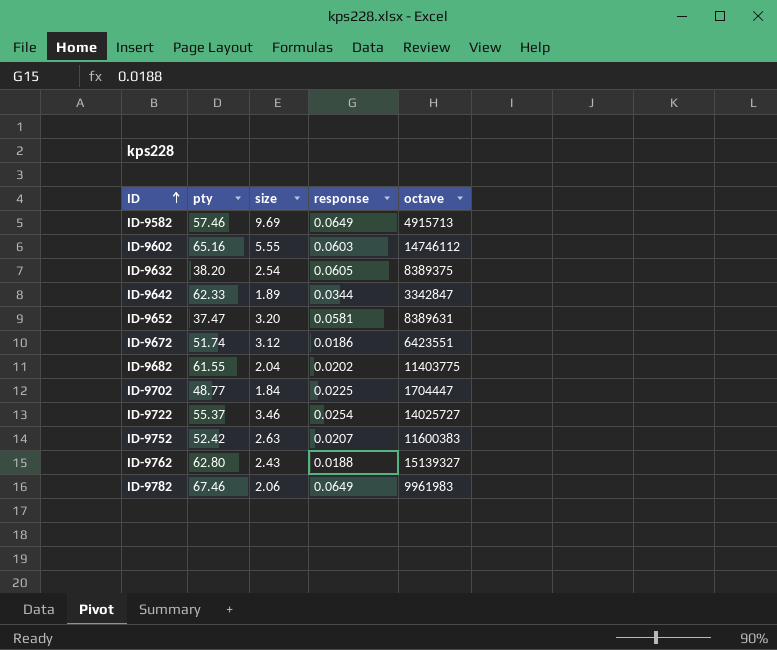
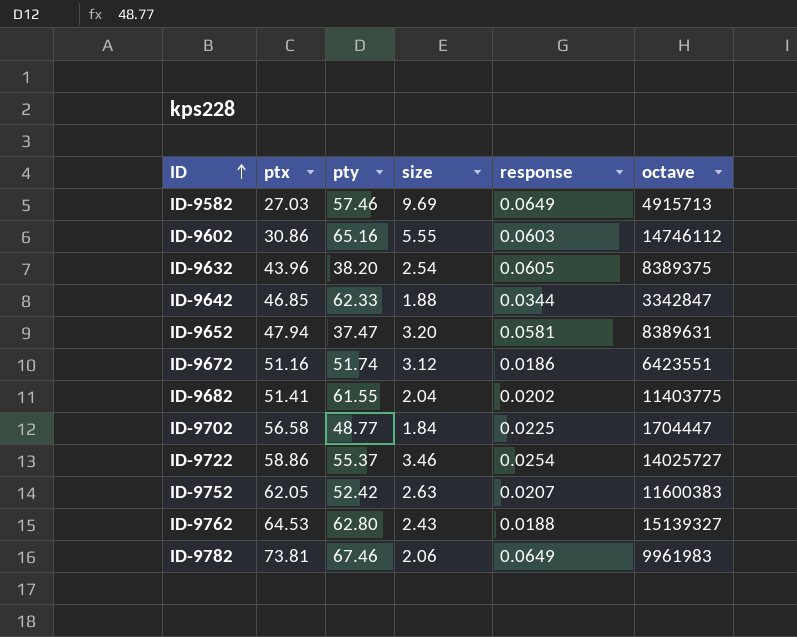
column ptx | position: none -> 2
ID-9642 | size: 1.89 -> 1.88

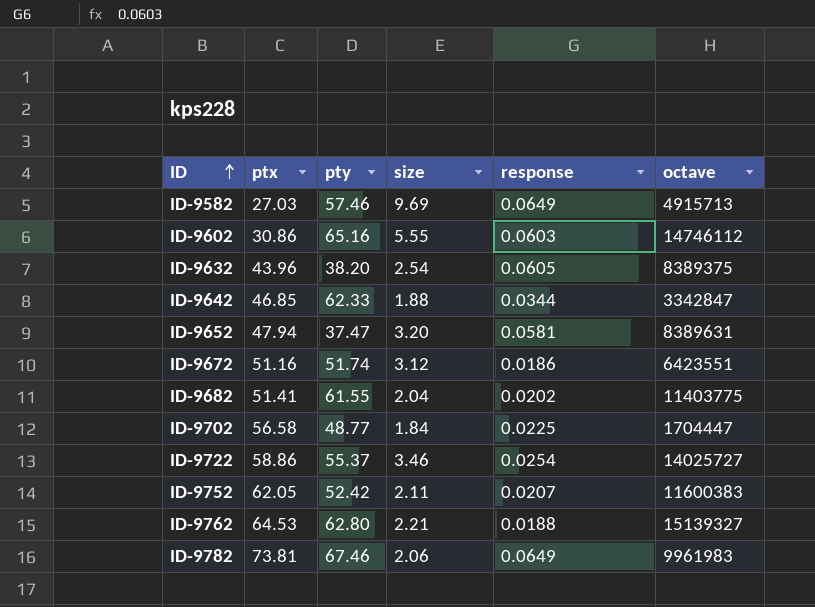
ID-9752 | size: 2.63 -> 2.11
ID-9762 | size: 2.43 -> 2.21

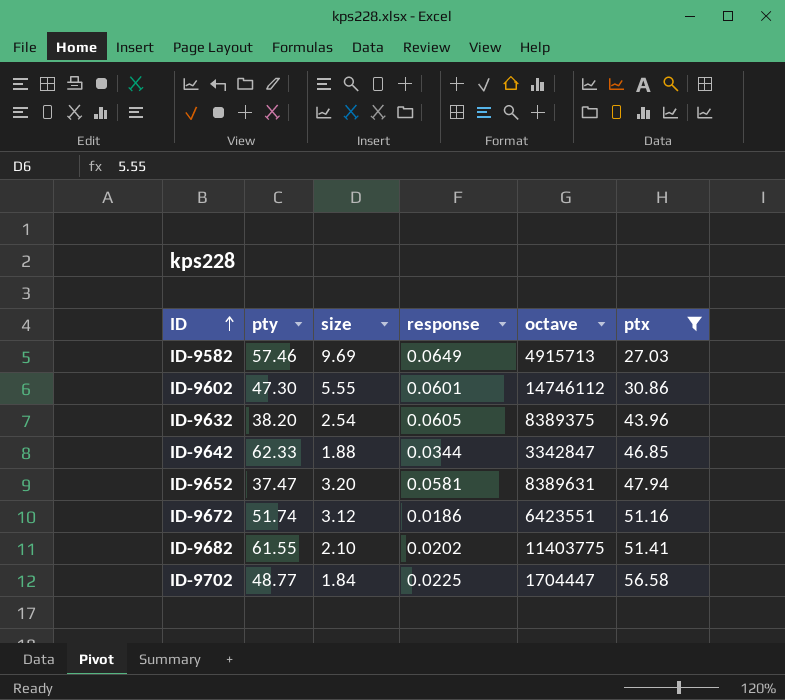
filter: none -> ptx <= 56.58
column ptx | position: 2 -> 6
ID-9602 | pty: 65.16 -> 47.30
ID-9602 | response: 0.0603 -> 0.0601
ID-9682 | size: 2.04 -> 2.10

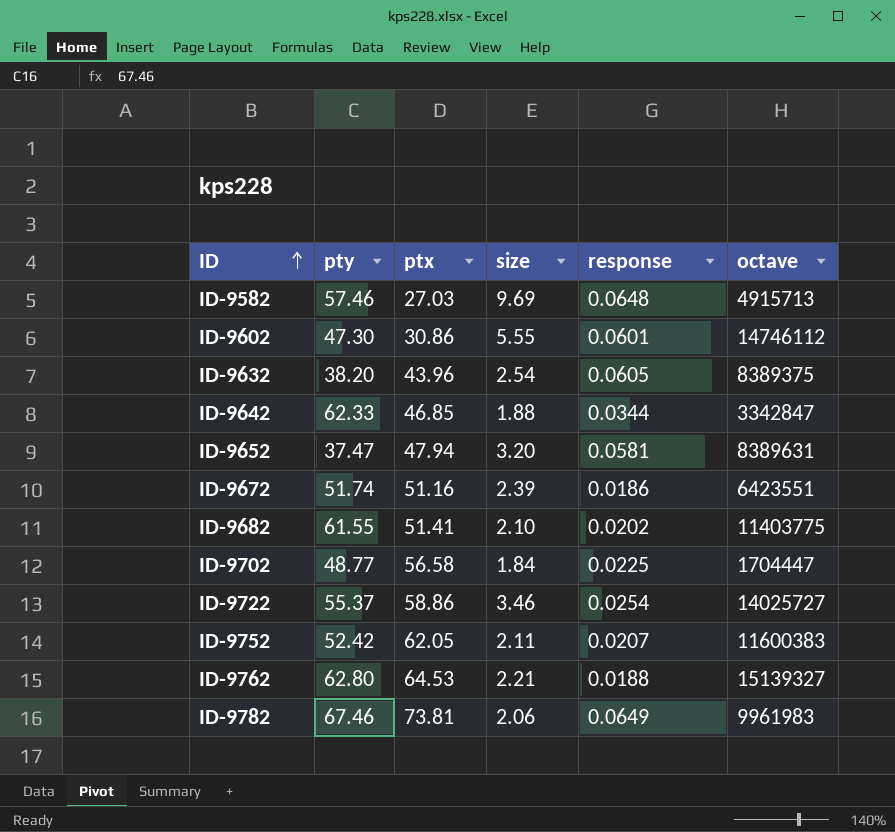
filter: ptx <= 56.58 -> none
column ptx | position: 6 -> 3
ID-9582 | response: 0.0649 -> 0.0648
ID-9672 | size: 3.12 -> 2.39

